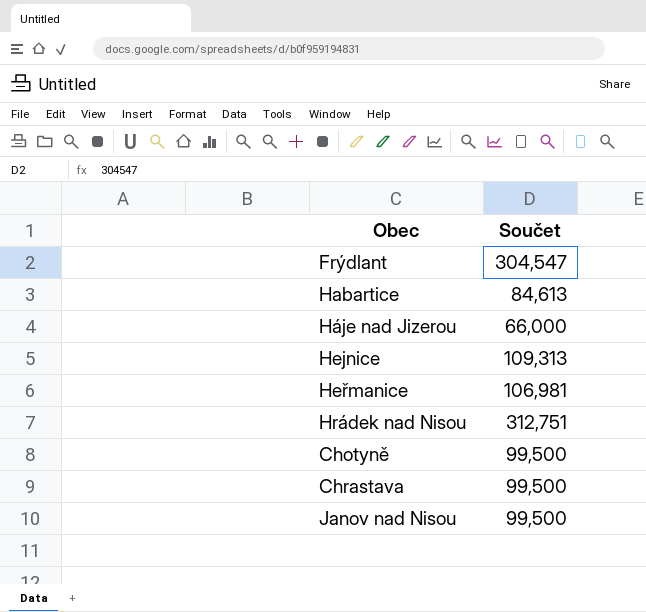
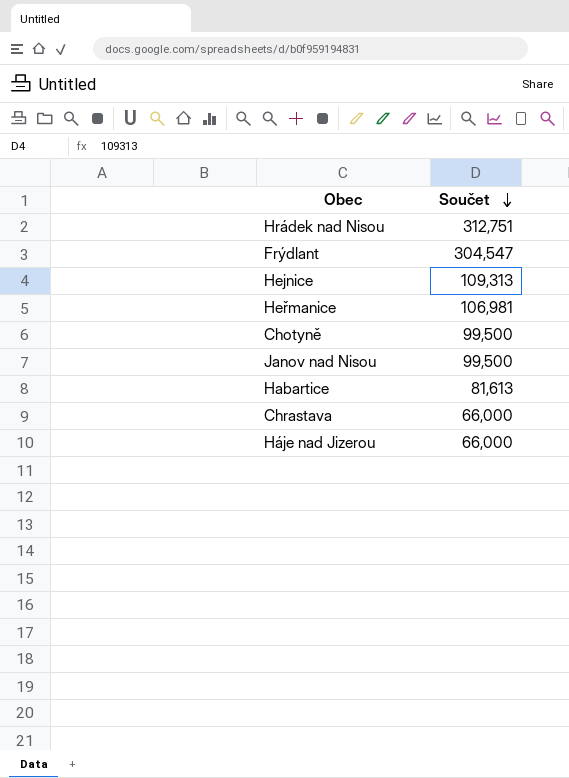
row order: none -> Součet descending
Habartice | Součet: 84,613 -> 81,613
Chrastava | Součet: 99,500 -> 66,000

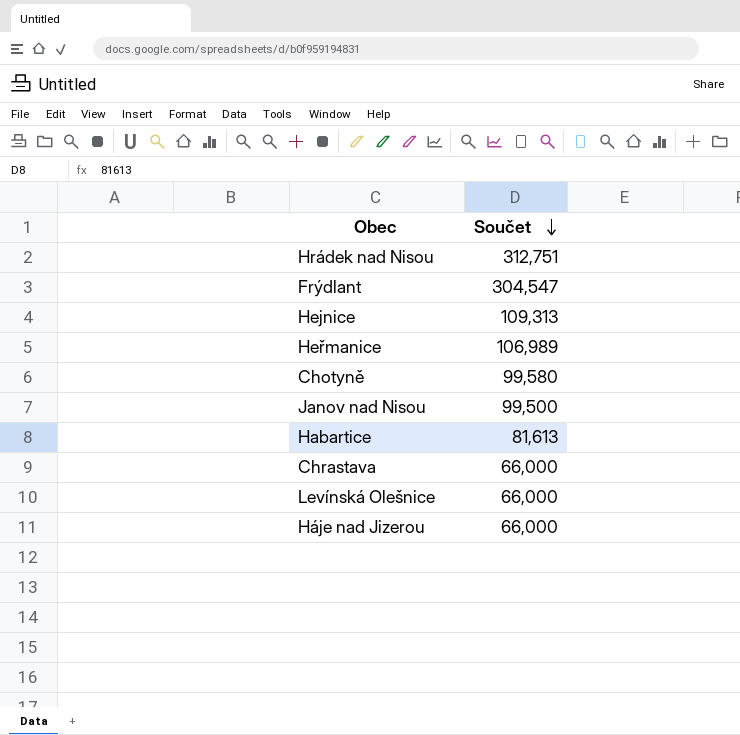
Heřmanice | Součet: 106,981 -> 106,989
Chotyně | Součet: 99,500 -> 99,580
row Levínská Olešnice: none -> 66,000

